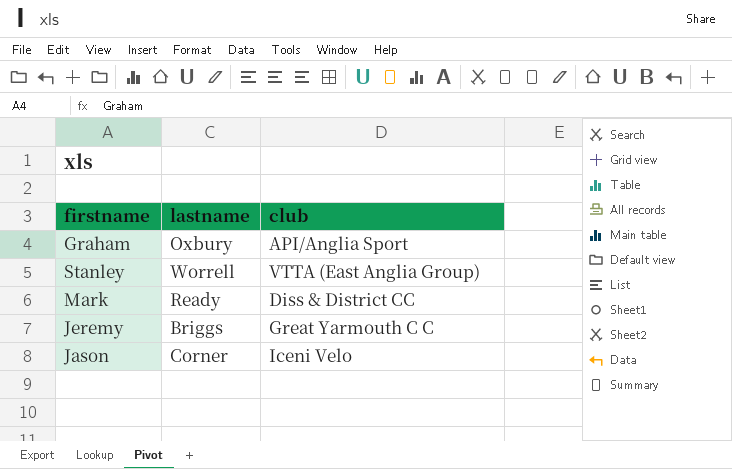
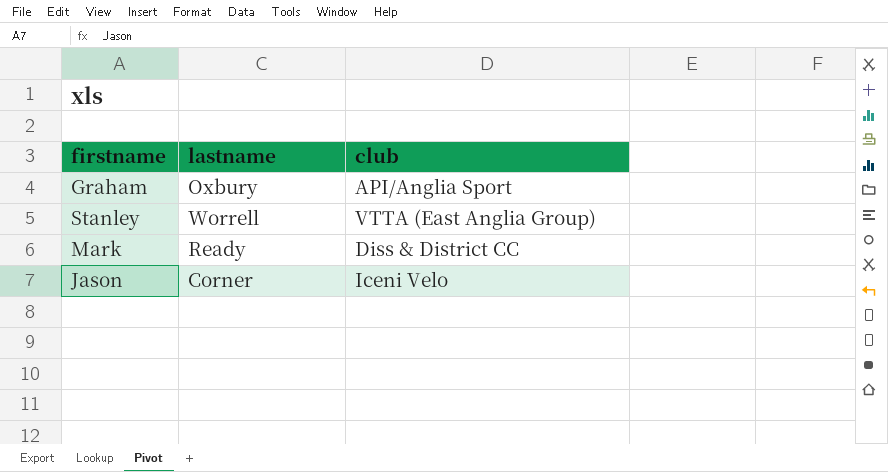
row Jeremy: Briggs | Great Yarmouth C C -> none

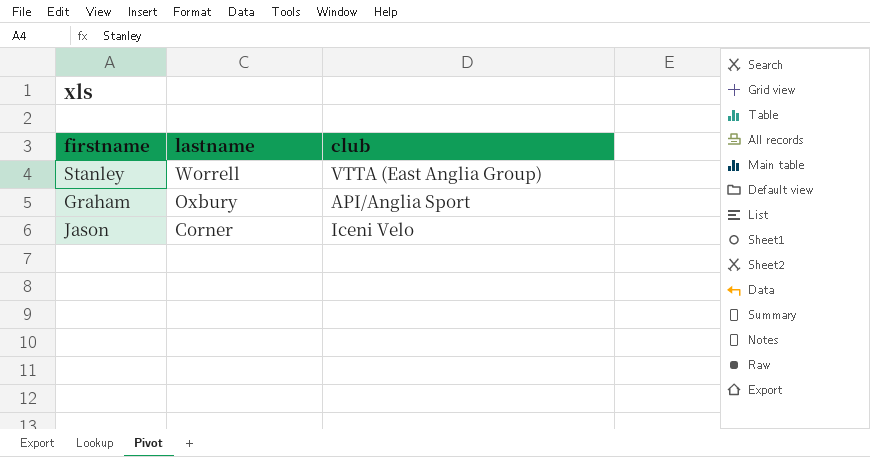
row order: none -> lastname descending
row Mark: Ready | Diss & District CC -> none

